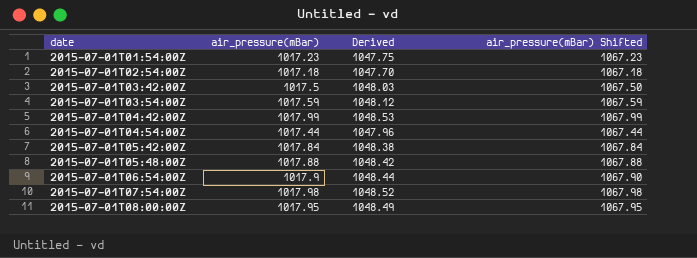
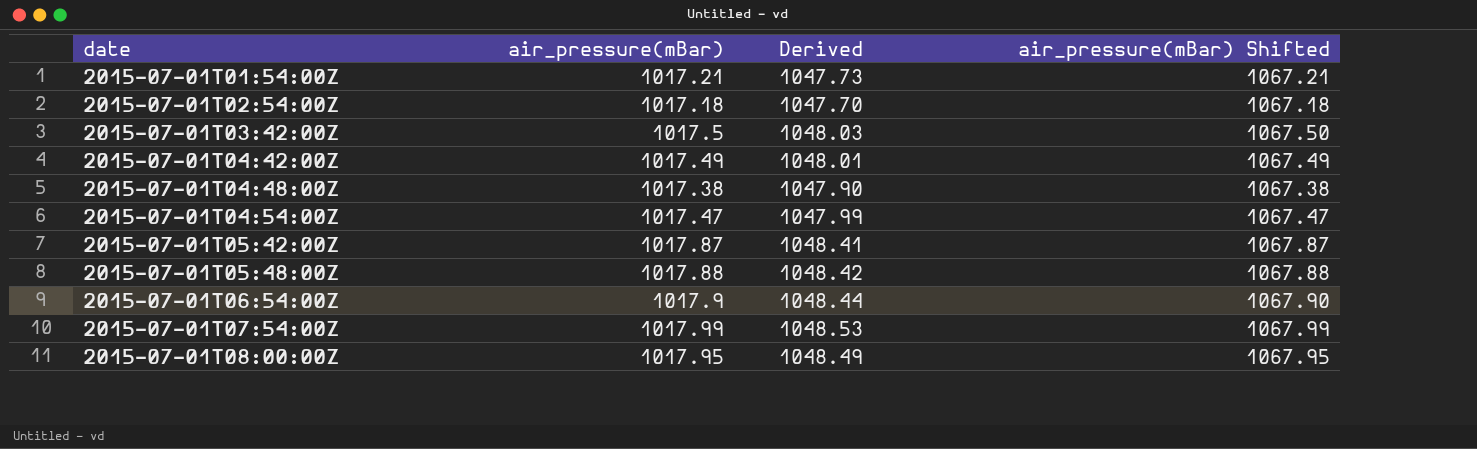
row 2015-07-01T03:54:00Z: 1017.59 | 1048.12 | 1067.59 -> none
2015-07-01T01:54:00Z | air_pressure(mBar): 1017.23 -> 1017.21
2015-07-01T01:54:00Z | Derived: 1047.75 -> 1047.73
2015-07-01T01:54:00Z | air_pressure(mBar) Shifted: 1067.23 -> 1067.21
2015-07-01T04:42:00Z | air_pressure(mBar): 1017.99 -> 1017.49
2015-07-01T04:42:00Z | Derived: 1048.53 -> 1048.01
2015-07-01T04:42:00Z | air_pressure(mBar) Shifted: 1067.99 -> 1067.49
row 2015-07-01T04:48:00Z: none -> 1017.38 | 1047.90 | 1067.38
2015-07-01T04:54:00Z | air_pressure(mBar): 1017.44 -> 1017.47
2015-07-01T04:54:00Z | Derived: 1047.96 -> 1047.99
2015-07-01T04:54:00Z | air_pressure(mBar) Shifted: 1067.44 -> 1067.47
2015-07-01T05:42:00Z | air_pressure(mBar): 1017.84 -> 1017.87
2015-07-01T05:42:00Z | Derived: 1048.38 -> 1048.41
2015-07-01T05:42:00Z | air_pressure(mBar) Shifted: 1067.84 -> 1067.87
2015-07-01T07:54:00Z | air_pressure(mBar): 1017.98 -> 1017.99
2015-07-01T07:54:00Z | Derived: 1048.52 -> 1048.53
2015-07-01T07:54:00Z | air_pressure(mBar) Shifted: 1067.98 -> 1067.99

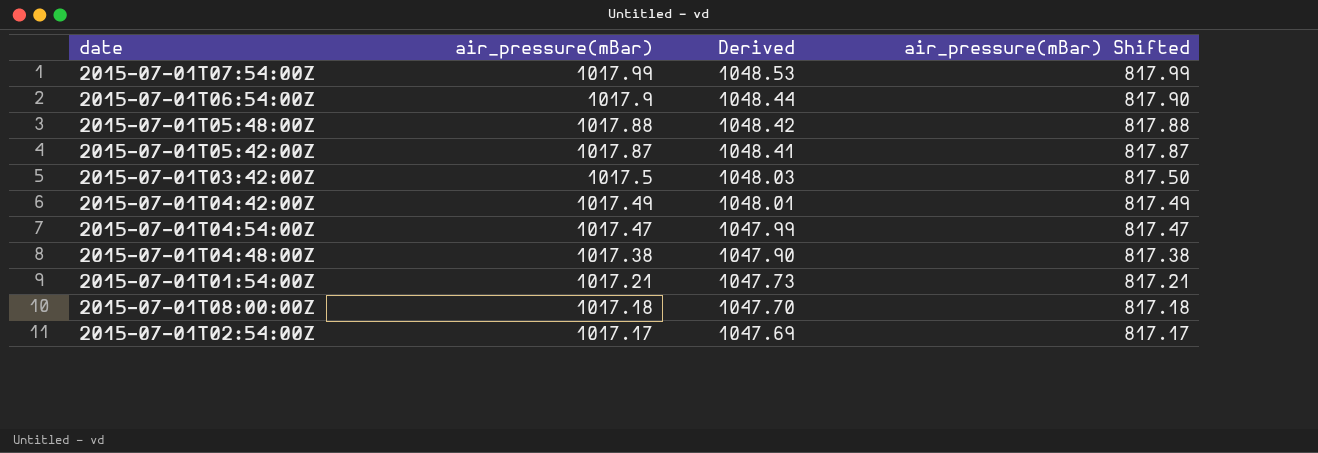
row order: date ascending -> air_pressure(mBar) descending
column air_pressure(mBar) Shifted | formula: [air_pressure(mBar)] + 50 -> [air_pressure(mBar)] - 200
2015-07-01T08:00:00Z | air_pressure(mBar): 1017.95 -> 1017.18
2015-07-01T08:00:00Z | Derived: 1048.49 -> 1047.70
2015-07-01T02:54:00Z | air_pressure(mBar): 1017.18 -> 1017.17
2015-07-01T02:54:00Z | Derived: 1047.70 -> 1047.69

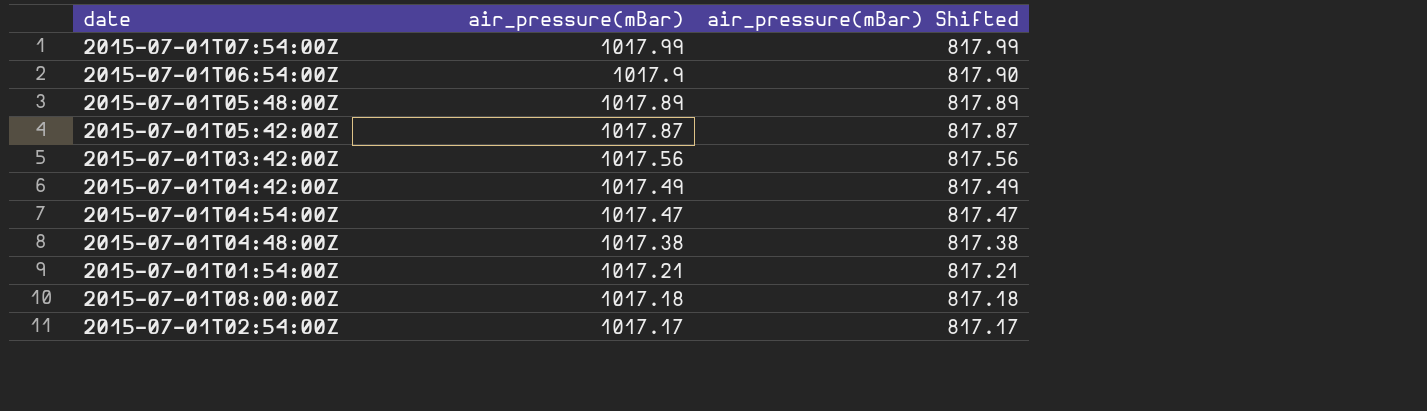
column Derived | formula: [air_pressure(mBar)] * 1.03 -> none
2015-07-01T05:48:00Z | air_pressure(mBar): 1017.88 -> 1017.89
2015-07-01T05:48:00Z | air_pressure(mBar) Shifted: 817.88 -> 817.89
2015-07-01T03:42:00Z | air_pressure(mBar): 1017.5 -> 1017.56
2015-07-01T03:42:00Z | air_pressure(mBar) Shifted: 817.50 -> 817.56

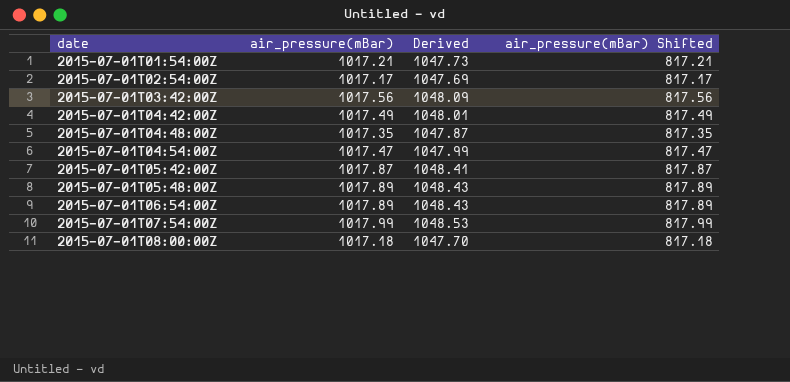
row order: air_pressure(mBar) descending -> date ascending
column Derived | formula: none -> [air_pressure(mBar)] * 1.03
2015-07-01T04:48:00Z | air_pressure(mBar): 1017.38 -> 1017.35
2015-07-01T04:48:00Z | air_pressure(mBar) Shifted: 817.38 -> 817.35
2015-07-01T06:54:00Z | air_pressure(mBar): 1017.9 -> 1017.89
2015-07-01T06:54:00Z | air_pressure(mBar) Shifted: 817.90 -> 817.89

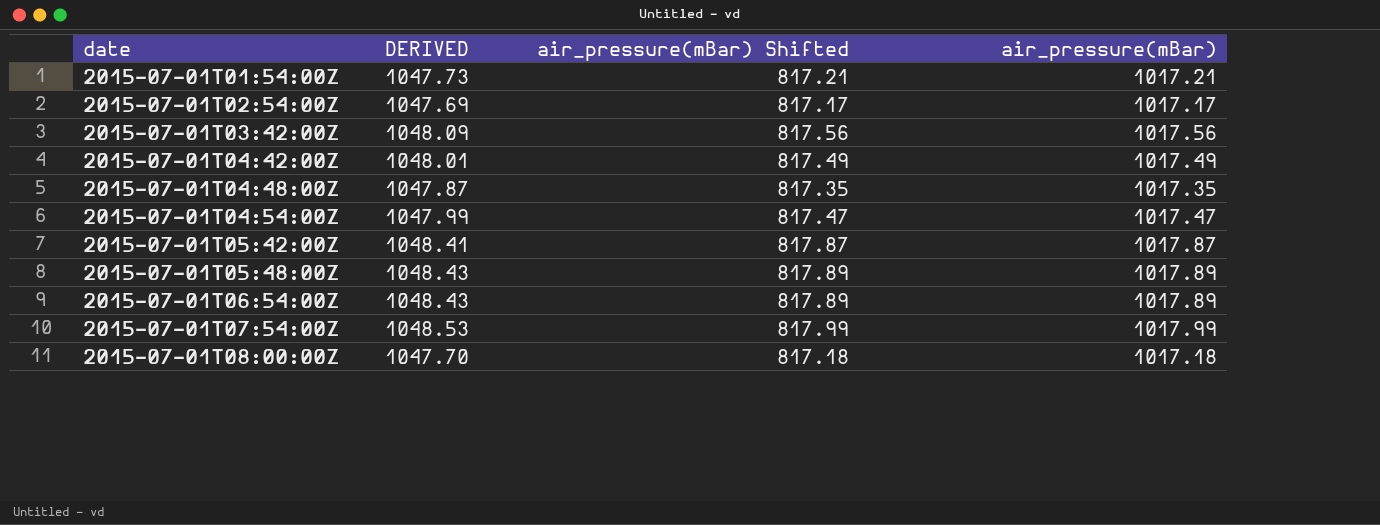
column name: Derived -> DERIVED
column air_pressure(mBar) | position: 2 -> 4

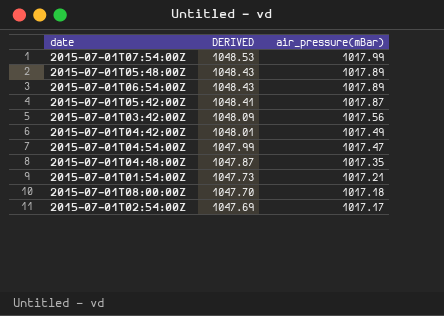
row order: date ascending -> DERIVED descending
column air_pressure(mBar) Shifted | formula: [air_pressure(mBar)] - 200 -> none

